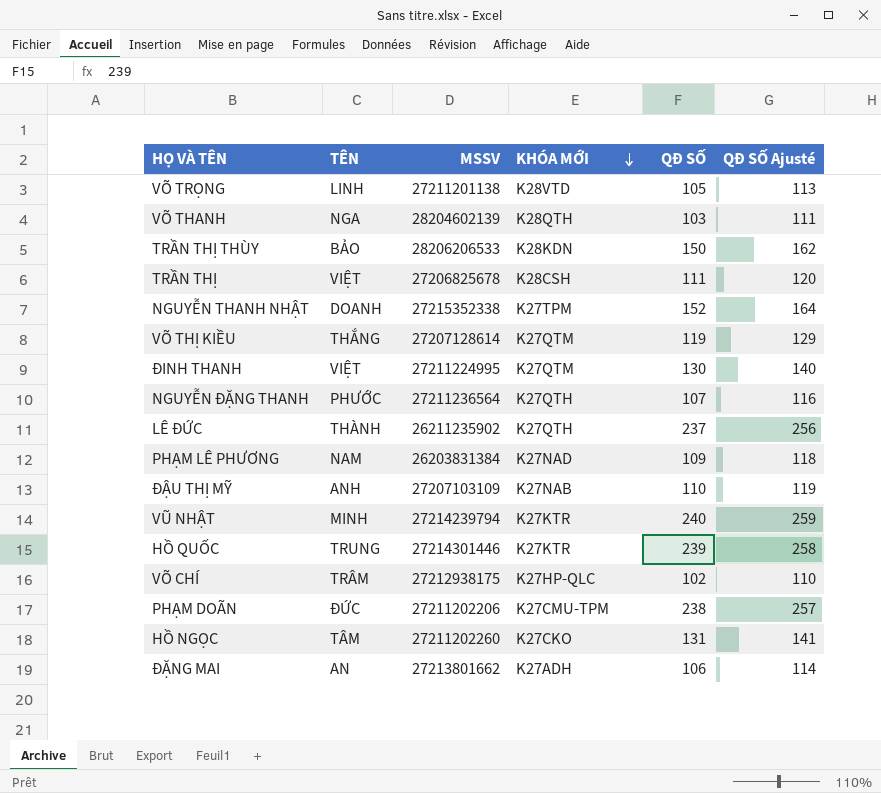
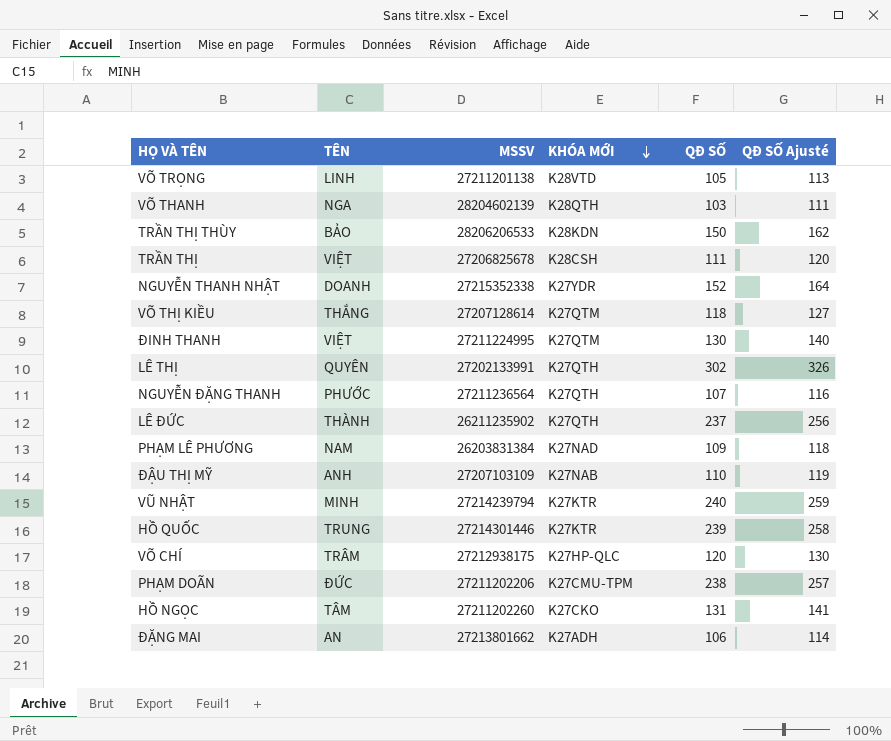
NGUYỄN THANH NHẬT | KHÓA MỚI: K27TPM -> K27YDR
VÕ THỊ KIỀU | QĐ SỐ: 119 -> 118
VÕ THỊ KIỀU | QĐ SỐ Ajusté: 129 -> 127
row LÊ THỊ: none -> QUYÊN | 27202133991 | K27QTH | 302 | 326
VÕ CHÍ | QĐ SỐ: 102 -> 120
VÕ CHÍ | QĐ SỐ Ajusté: 110 -> 130

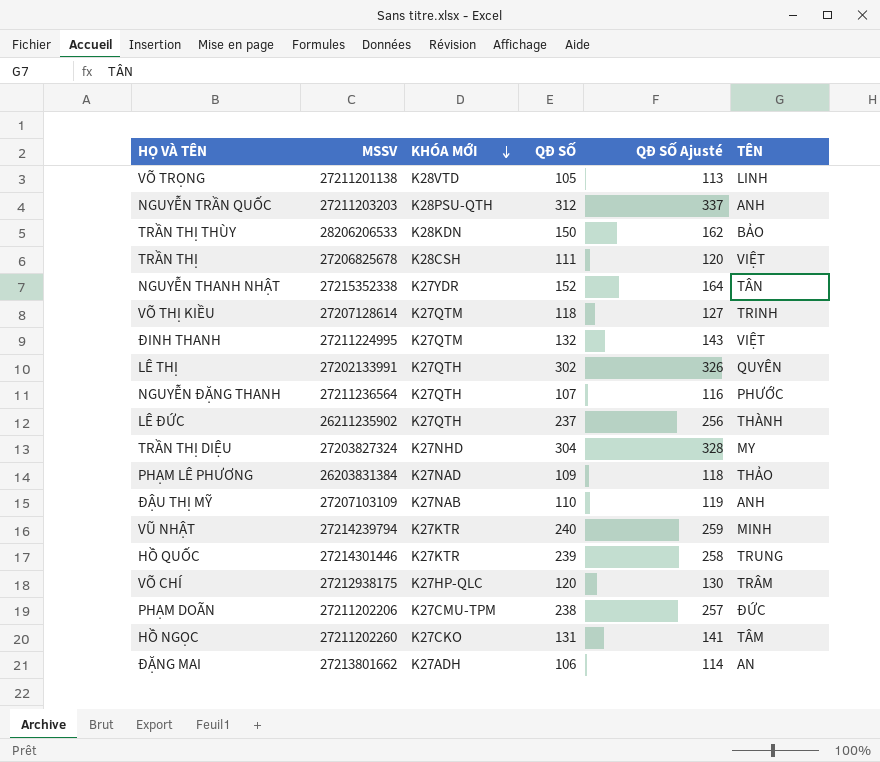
column TÊN | position: 2 -> 6
row VÕ THANH: NGA | 28204602139 | K28QTH | 103 | 111 -> none
row NGUYỄN TRẦN QUỐC: none -> 27211203203 | K28PSU-QTH | 312 | 337 | ANH
NGUYỄN THANH NHẬT | TÊN: DOANH -> TÂN
VÕ THỊ KIỀU | TÊN: THẮNG -> TRINH
ĐINH THANH | QĐ SỐ: 130 -> 132
ĐINH THANH | QĐ SỐ Ajusté: 140 -> 143
row TRẦN THỊ DIỆU: none -> 27203827324 | K27NHD | 304 | 328 | MY
PHẠM LÊ PHƯƠNG | TÊN: NAM -> THẢO

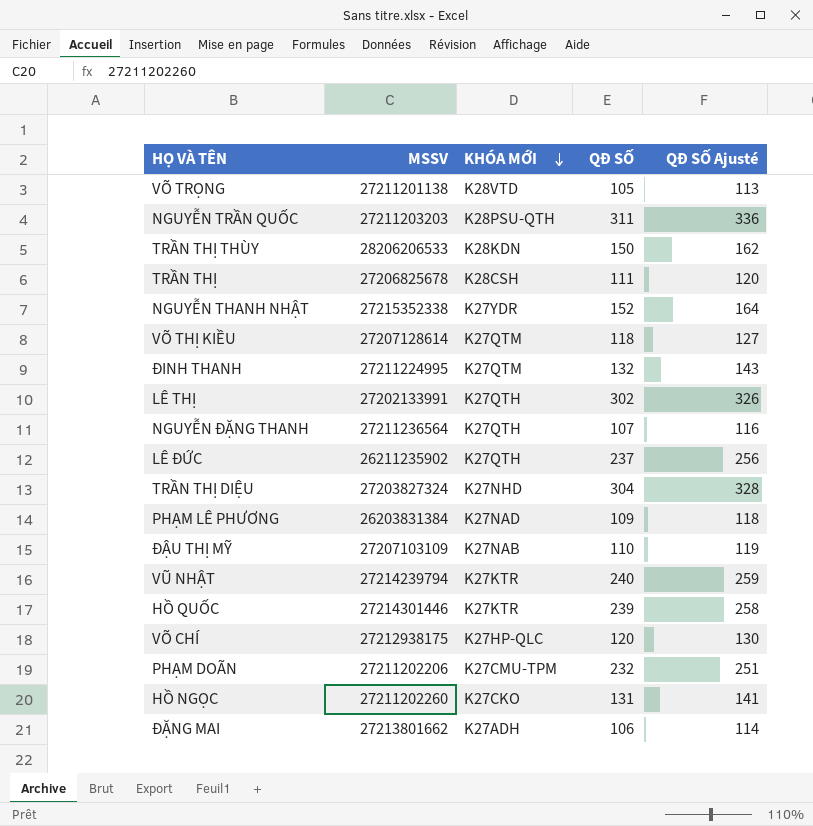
column TÊN | position: 6 -> none
NGUYỄN TRẦN QUỐC | QĐ SỐ: 312 -> 311
NGUYỄN TRẦN QUỐC | QĐ SỐ Ajusté: 337 -> 336
PHẠM DOÃN | QĐ SỐ: 238 -> 232
PHẠM DOÃN | QĐ SỐ Ajusté: 257 -> 251

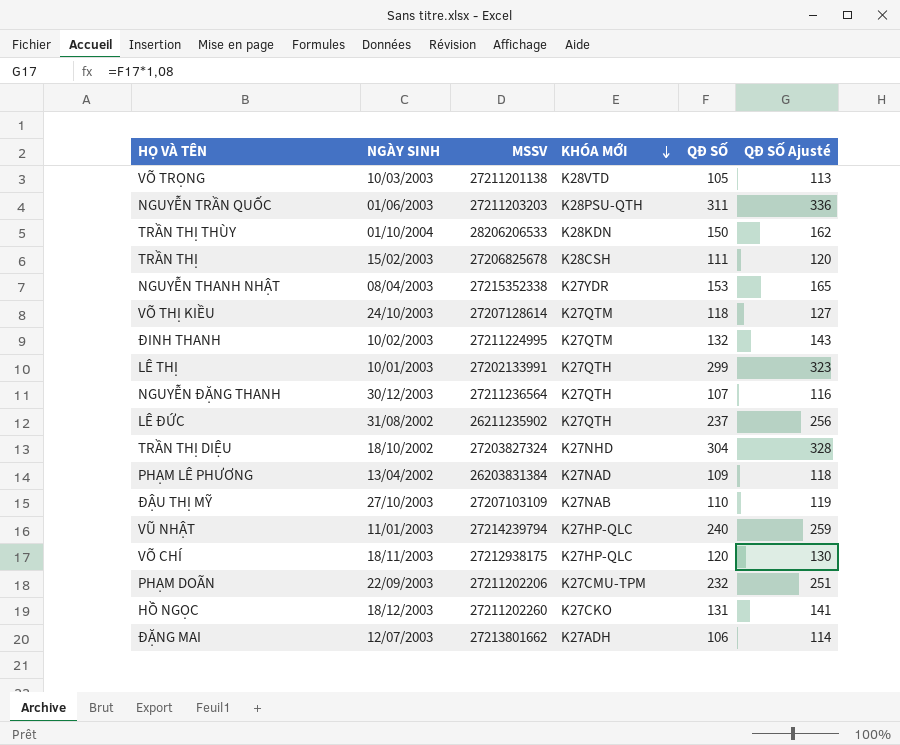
column NGÀY SINH | position: none -> 2
row HỒ QUỐC: 27214301446 | K27KTR | 239 | 258 -> none
NGUYỄN THANH NHẬT | QĐ SỐ: 152 -> 153
NGUYỄN THANH NHẬT | QĐ SỐ Ajusté: 164 -> 165
LÊ THỊ | QĐ SỐ: 302 -> 299
LÊ THỊ | QĐ SỐ Ajusté: 326 -> 323
VŨ NHẬT | KHÓA MỚI: K27KTR -> K27HP-QLC

